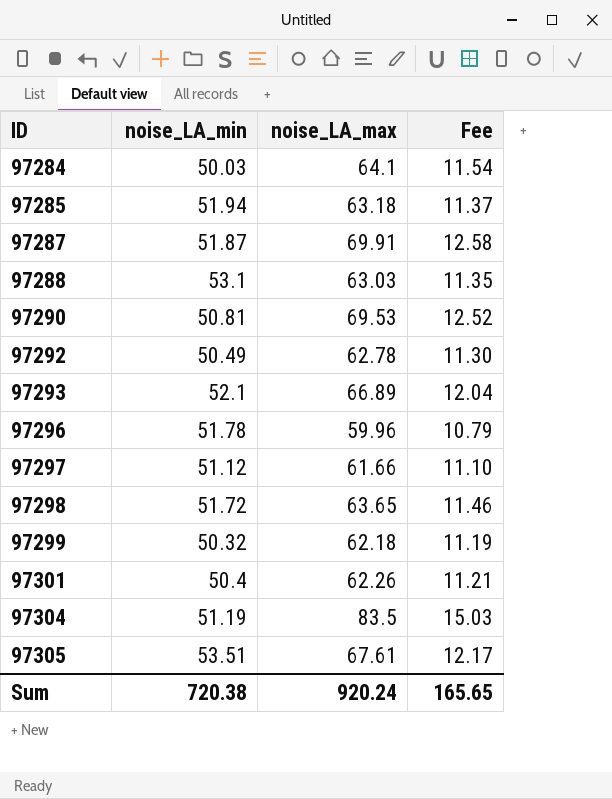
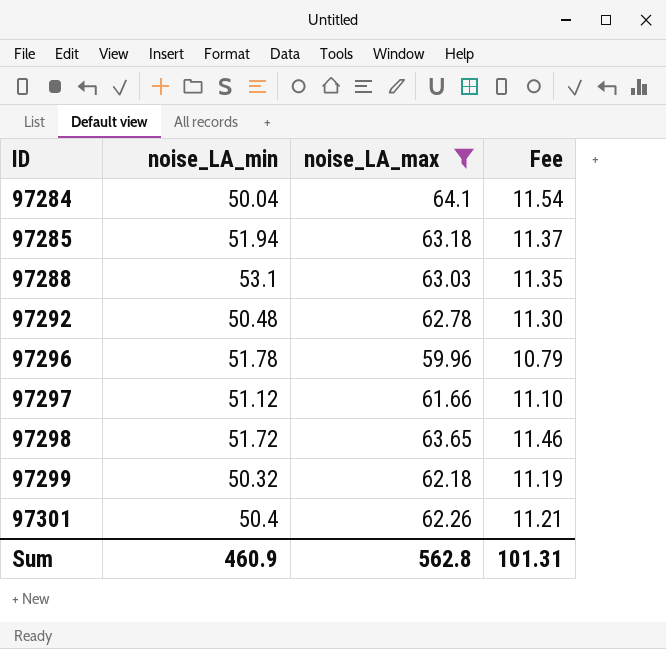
filter: none -> noise_LA_max <= 64.1
97284 | noise_LA_min: 50.03 -> 50.04
97292 | noise_LA_min: 50.49 -> 50.48
Sum | noise_LA_min: 720.38 -> 460.9
Sum | noise_LA_max: 920.24 -> 562.8
Sum | Fee: 165.65 -> 101.31

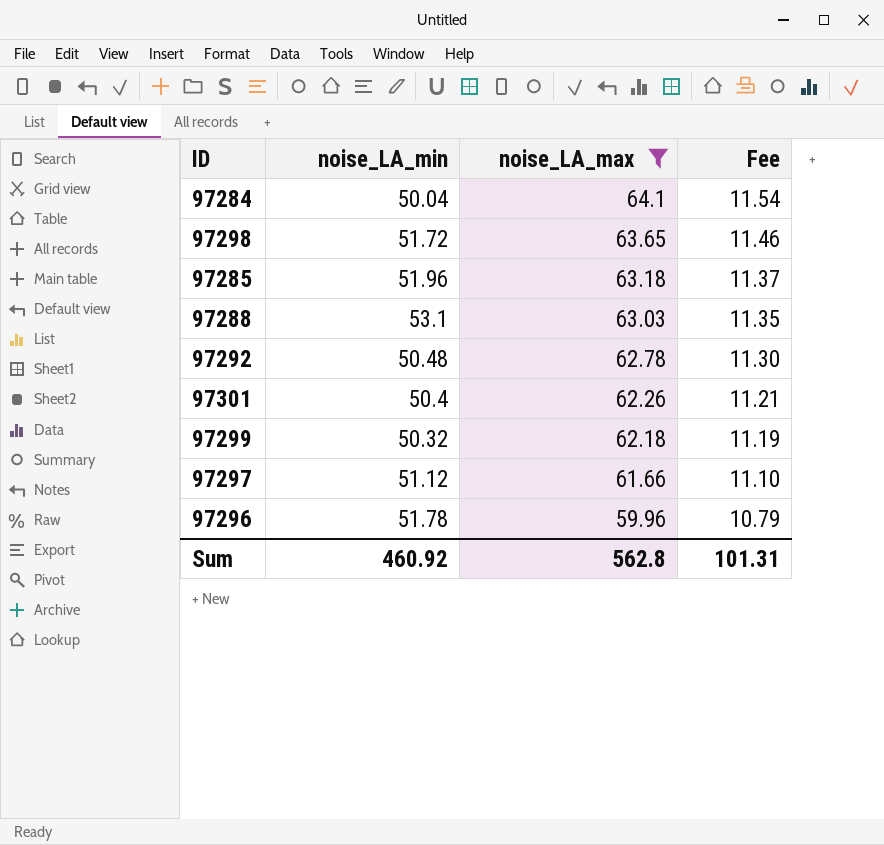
row order: ID ascending -> noise_LA_max descending
97285 | noise_LA_min: 51.94 -> 51.96
Sum | noise_LA_min: 460.9 -> 460.92

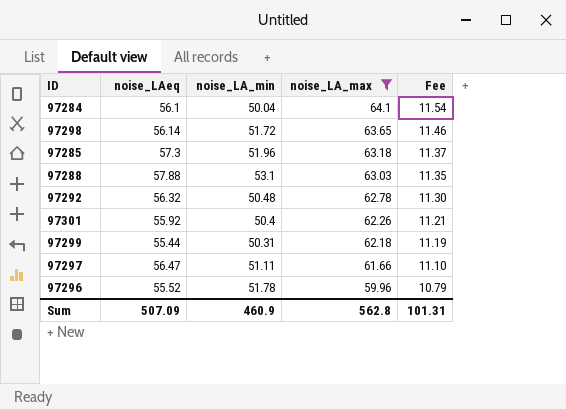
column noise_LAeq | position: none -> 2
97299 | noise_LA_min: 50.32 -> 50.31
97297 | noise_LA_min: 51.12 -> 51.11
Sum | noise_LA_min: 460.92 -> 460.9

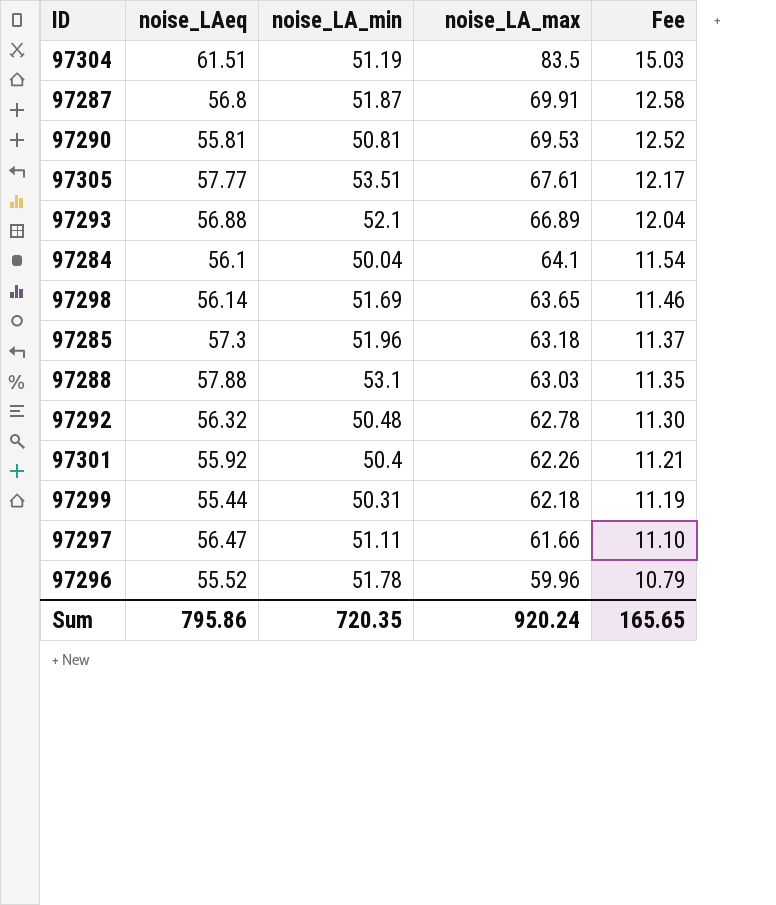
filter: noise_LA_max <= 64.1 -> none
97298 | noise_LA_min: 51.72 -> 51.69
Sum | noise_LAeq: 507.09 -> 795.86
Sum | noise_LA_min: 460.9 -> 720.35
Sum | noise_LA_max: 562.8 -> 920.24
Sum | Fee: 101.31 -> 165.65

